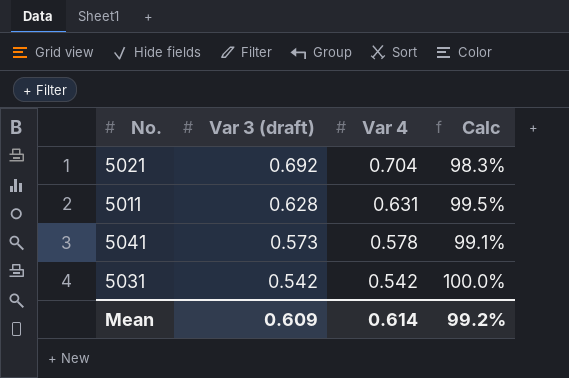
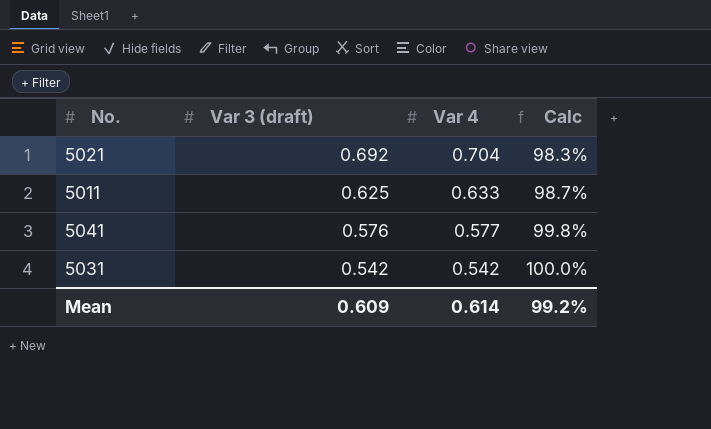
5011 | Var 3 (draft): 0.628 -> 0.625
5011 | Var 4: 0.631 -> 0.633
5011 | Calc: 99.5% -> 98.7%
5041 | Var 3 (draft): 0.573 -> 0.576
5041 | Var 4: 0.578 -> 0.577
5041 | Calc: 99.1% -> 99.8%

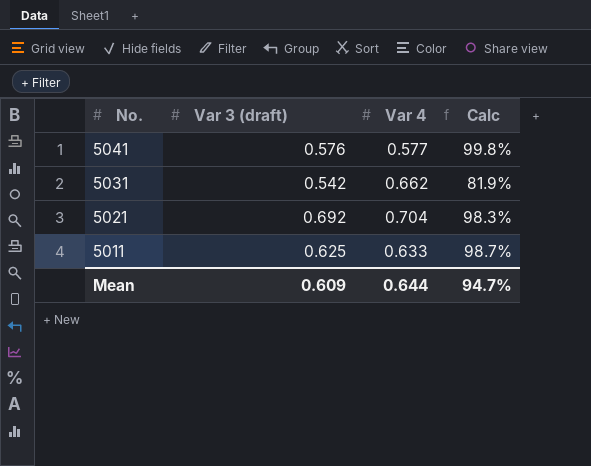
row order: Var 3 (draft) descending -> No. descending
5031 | Var 4: 0.542 -> 0.662
5031 | Calc: 100.0% -> 81.9%
Mean | Var 4: 0.614 -> 0.644
Mean | Calc: 99.2% -> 94.7%

